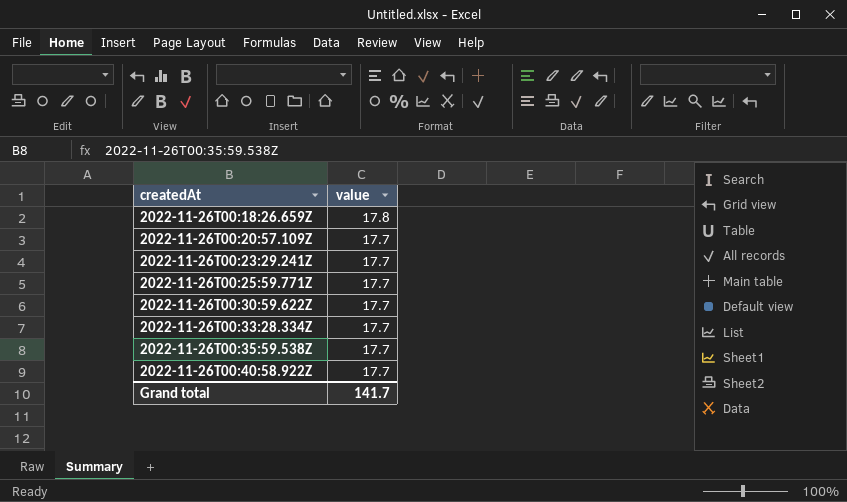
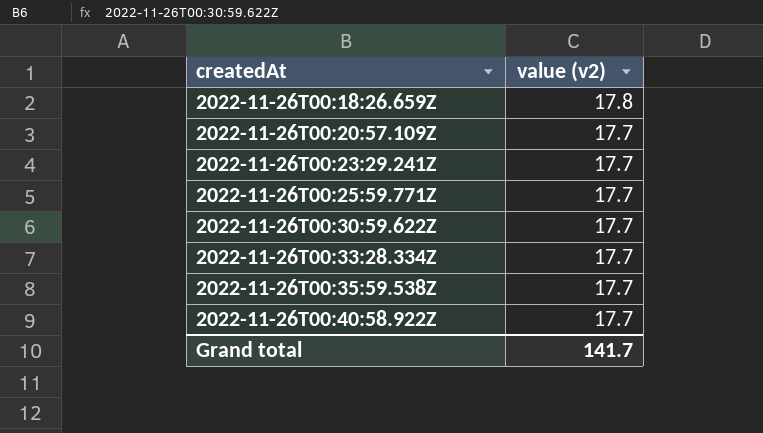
column name: value -> value (v2)

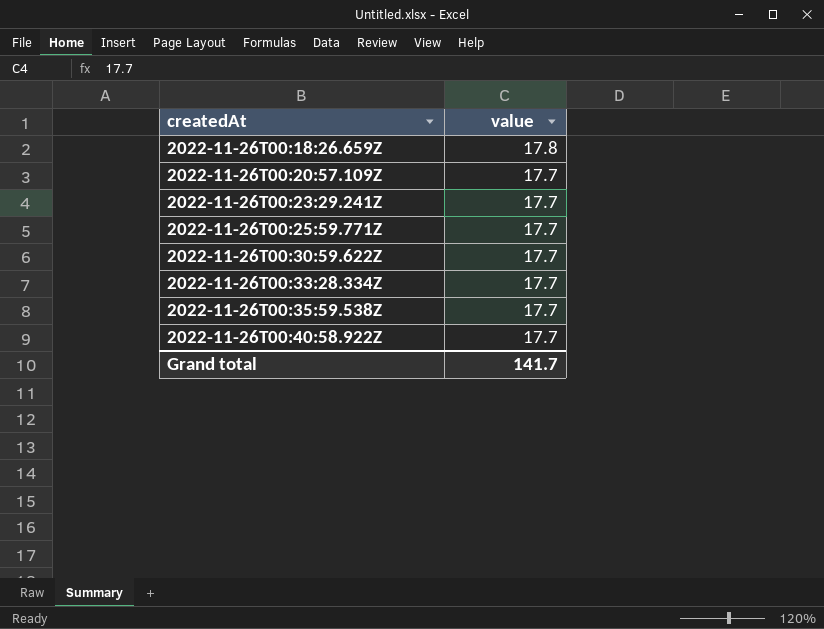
column name: value (v2) -> value

